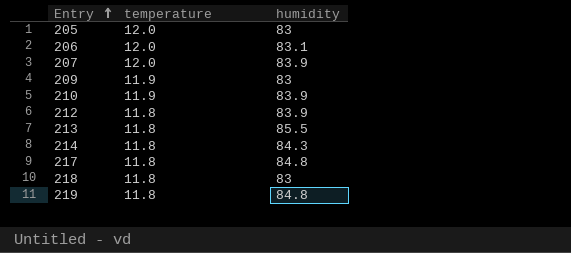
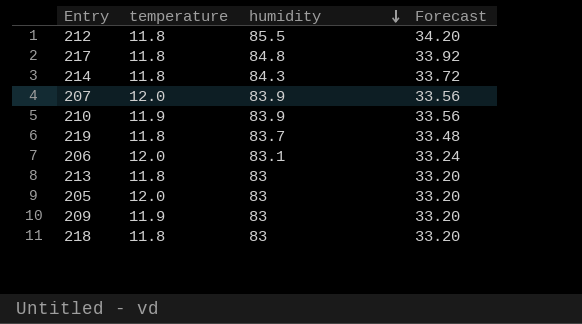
row order: Entry ascending -> humidity descending
column Forecast | formula: none -> [humidity] * 0.4
212 | humidity: 83.9 -> 85.5
219 | humidity: 84.8 -> 83.7
213 | humidity: 85.5 -> 83

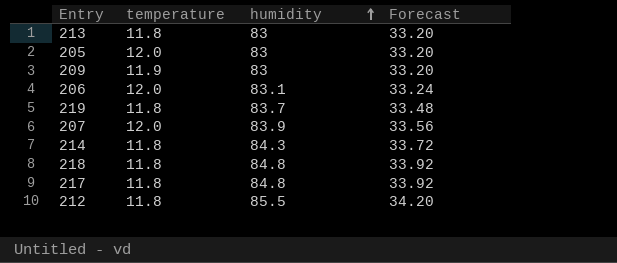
row order: humidity descending -> humidity ascending
row 210: 11.9 | 83.9 | 33.56 -> none
218 | humidity: 83 -> 84.8
218 | Forecast: 33.20 -> 33.92

